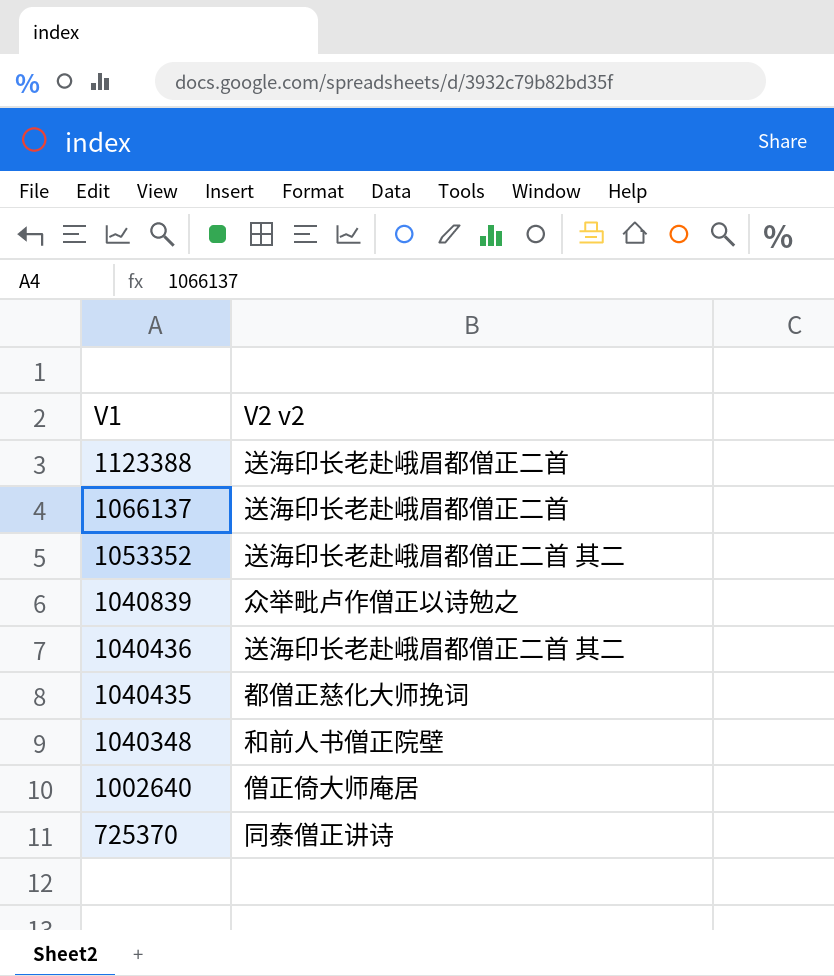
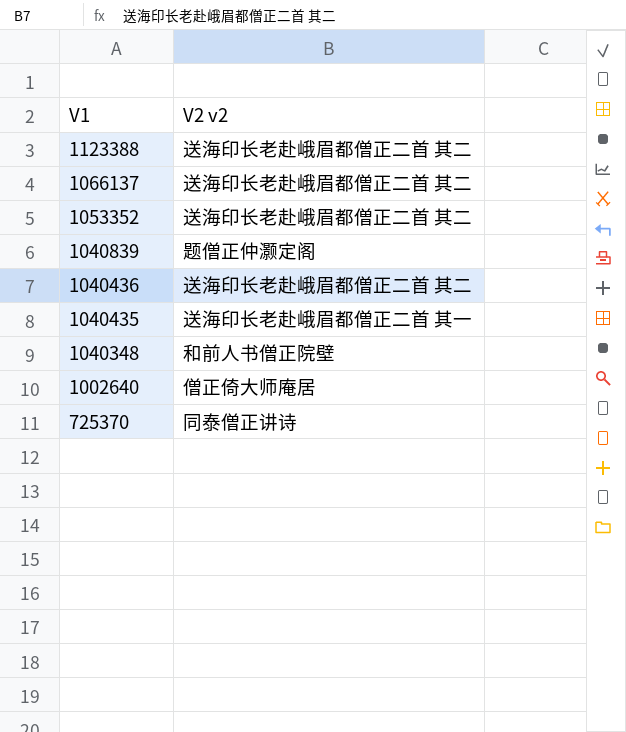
1123388 | V2 v2: 送海印长老赴峨眉都僧正二首 -> 送海印长老赴峨眉都僧正二首 其二
1066137 | V2 v2: 送海印长老赴峨眉都僧正二首 -> 送海印长老赴峨眉都僧正二首 其二
1040839 | V2 v2: 众举毗卢作僧正以诗勉之 -> 题僧正仲灏定阁
1040435 | V2 v2: 都僧正慈化大师挽词 -> 送海印长老赴峨眉都僧正二首 其一

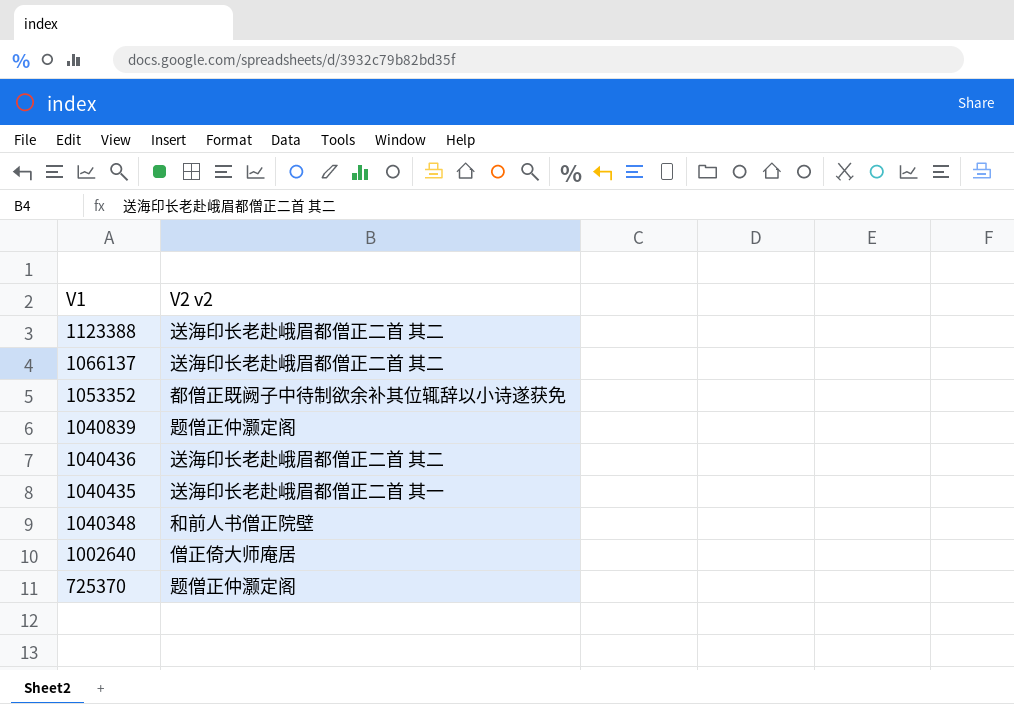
1053352 | V2 v2: 送海印长老赴峨眉都僧正二首 其二 -> 都僧正既阙子中待制欲余补其位辄辞以小诗遂获免
725370 | V2 v2: 同泰僧正讲诗 -> 题僧正仲灏定阁

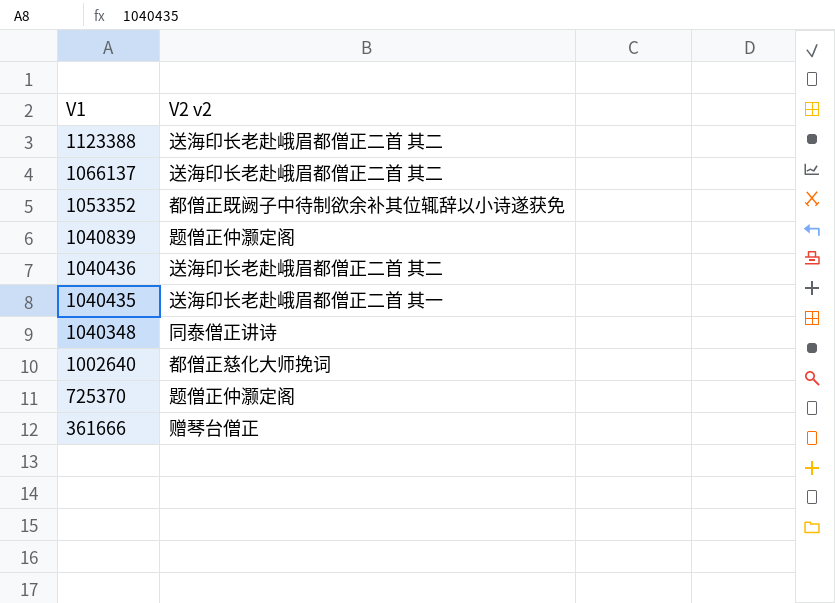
1040348 | V2 v2: 和前人书僧正院壁 -> 同泰僧正讲诗
1002640 | V2 v2: 僧正倚大师庵居 -> 都僧正慈化大师挽词
row 361666: none -> 赠琴台僧正

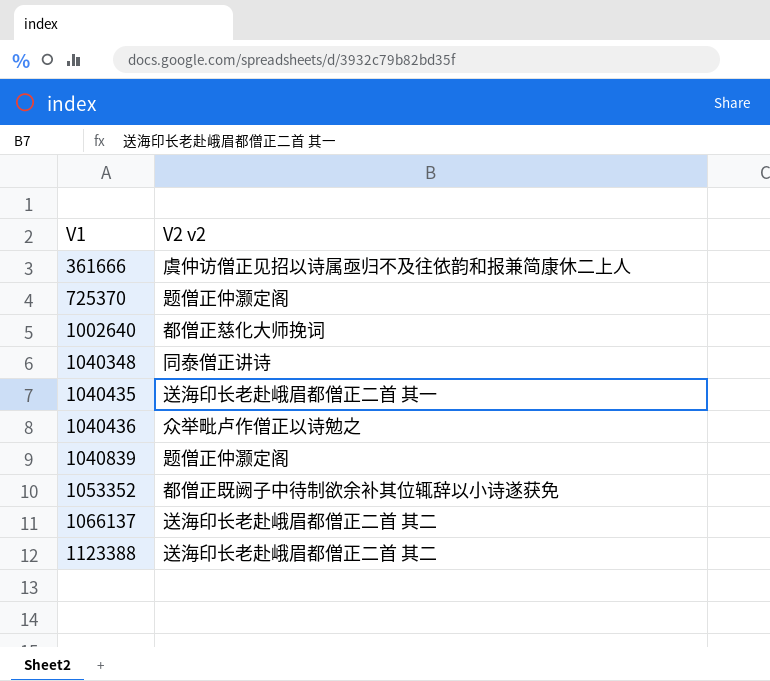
row order: V1 descending -> V1 ascending
361666 | V2 v2: 赠琴台僧正 -> 虞仲访僧正见招以诗属亟归不及往依韵和报兼简康休二上人
1040436 | V2 v2: 送海印长老赴峨眉都僧正二首 其二 -> 众举毗卢作僧正以诗勉之

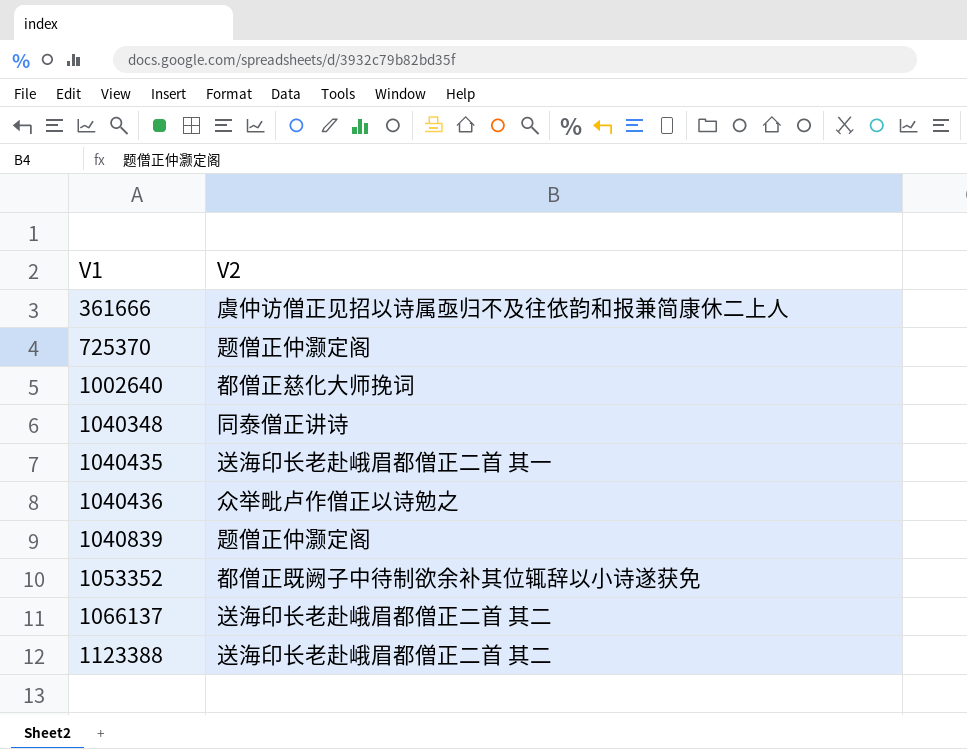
column name: V2 v2 -> V2

